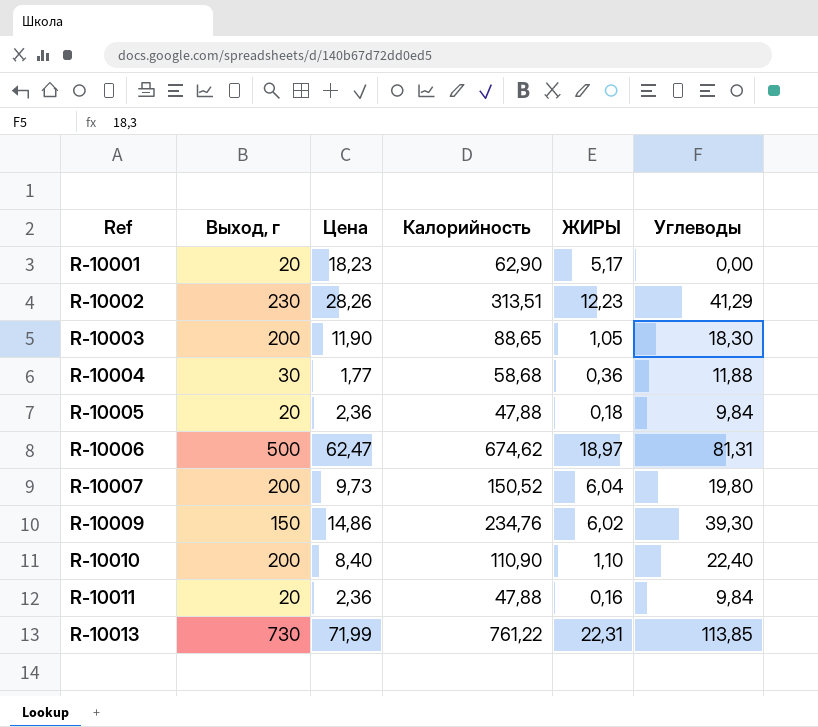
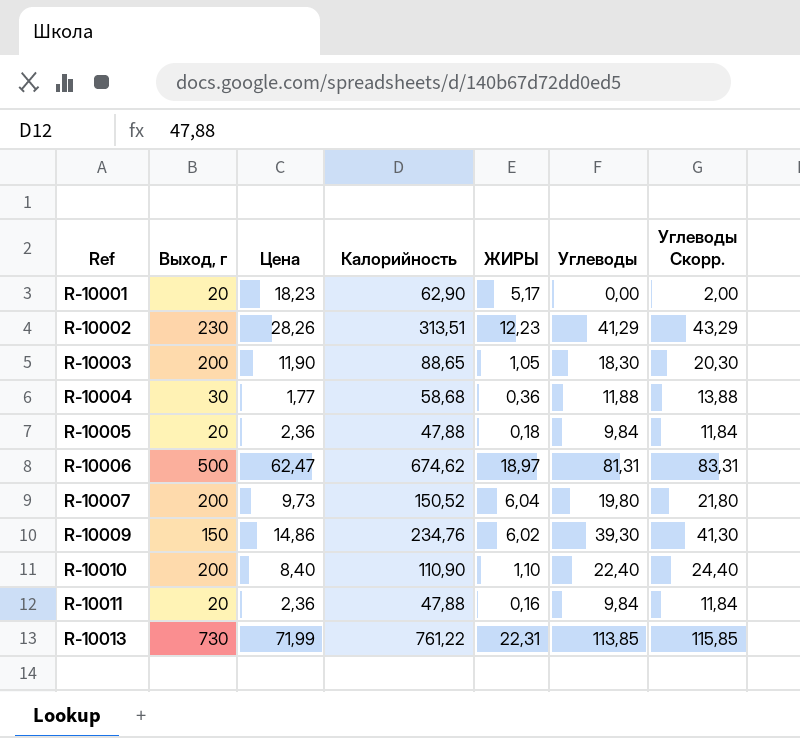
column Углеводы Скорр. | formula: none -> [Углеводы] + 2

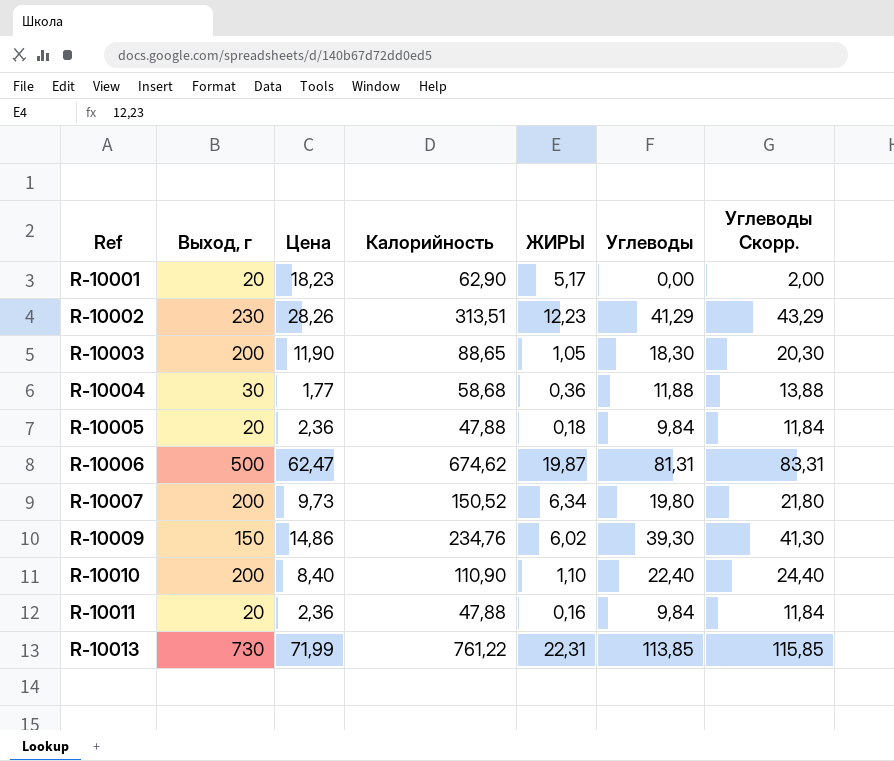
R-10006 | ЖИРЫ: 18,97 -> 19,87
R-10007 | ЖИРЫ: 6,04 -> 6,34

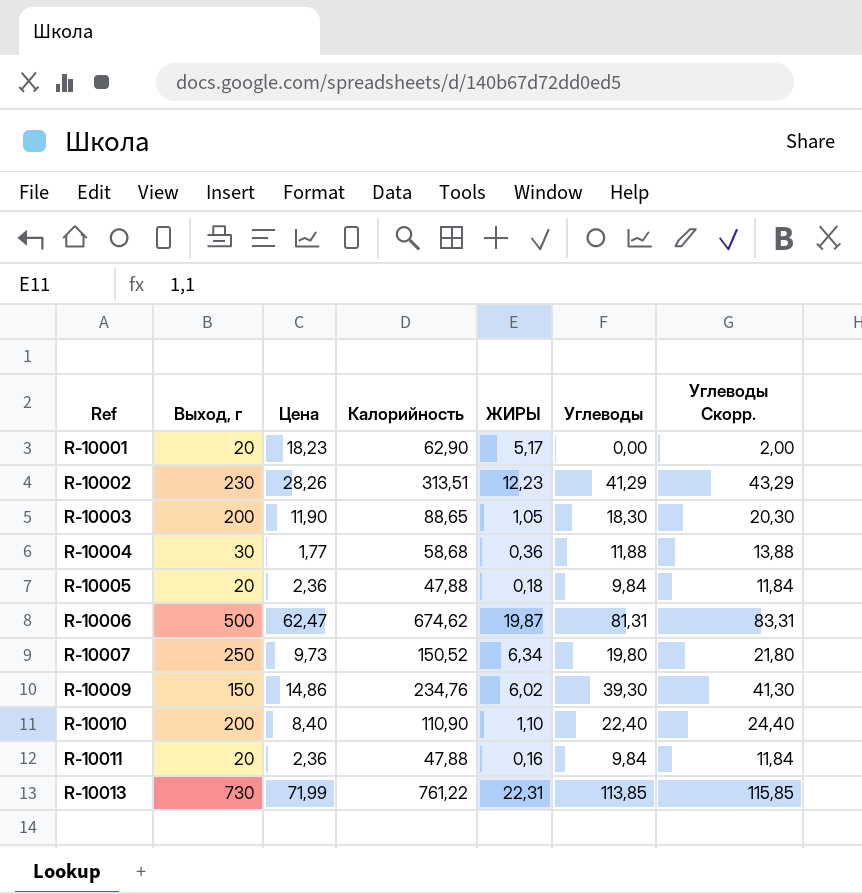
R-10007 | Выход, г: 200 -> 250

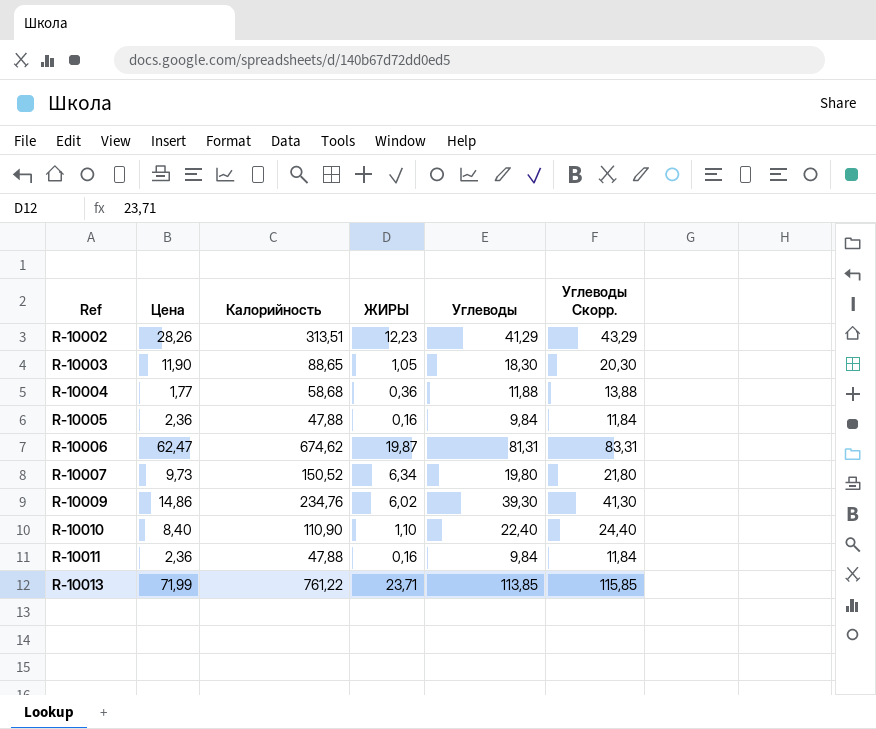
column Выход, г | position: 2 -> none
row R-10001: 20 | 18,23 | 62,90 | 5,17 | 0,00 | 2,00 -> none
R-10005 | ЖИРЫ: 0,18 -> 0,16
R-10013 | ЖИРЫ: 22,31 -> 23,71

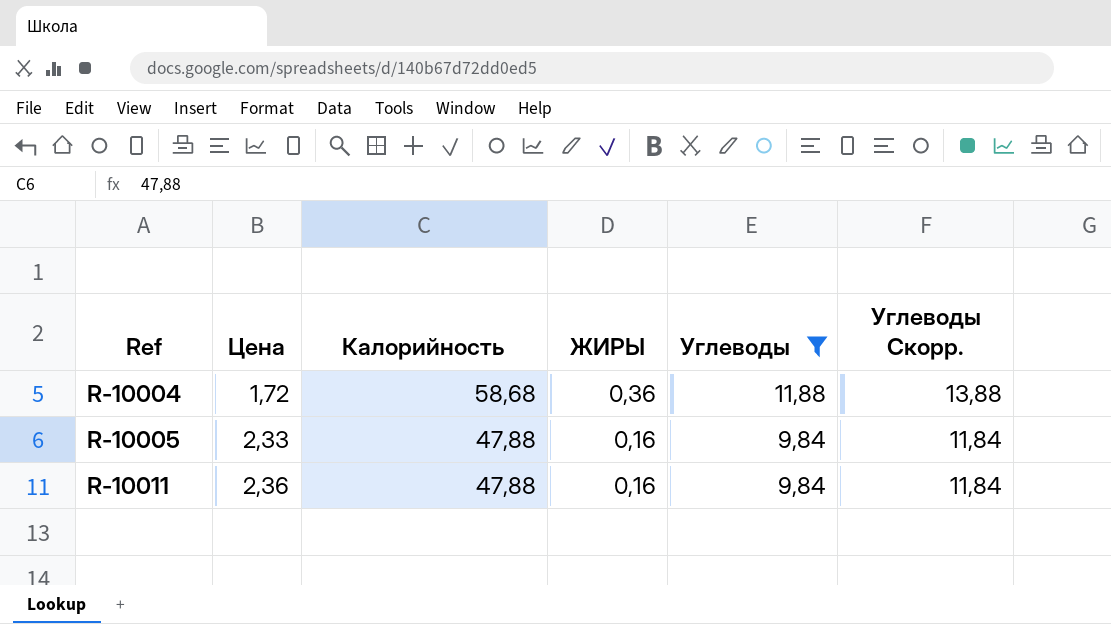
filter: none -> Углеводы <= 11,88
R-10004 | Цена: 1,77 -> 1,72
R-10005 | Цена: 2,36 -> 2,33

